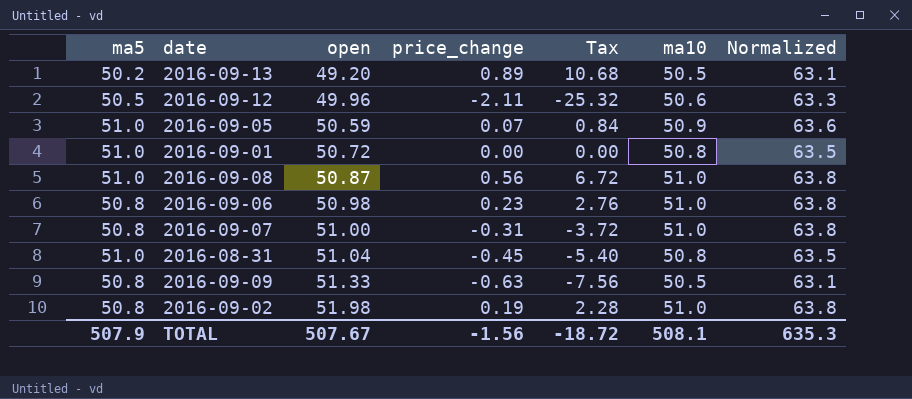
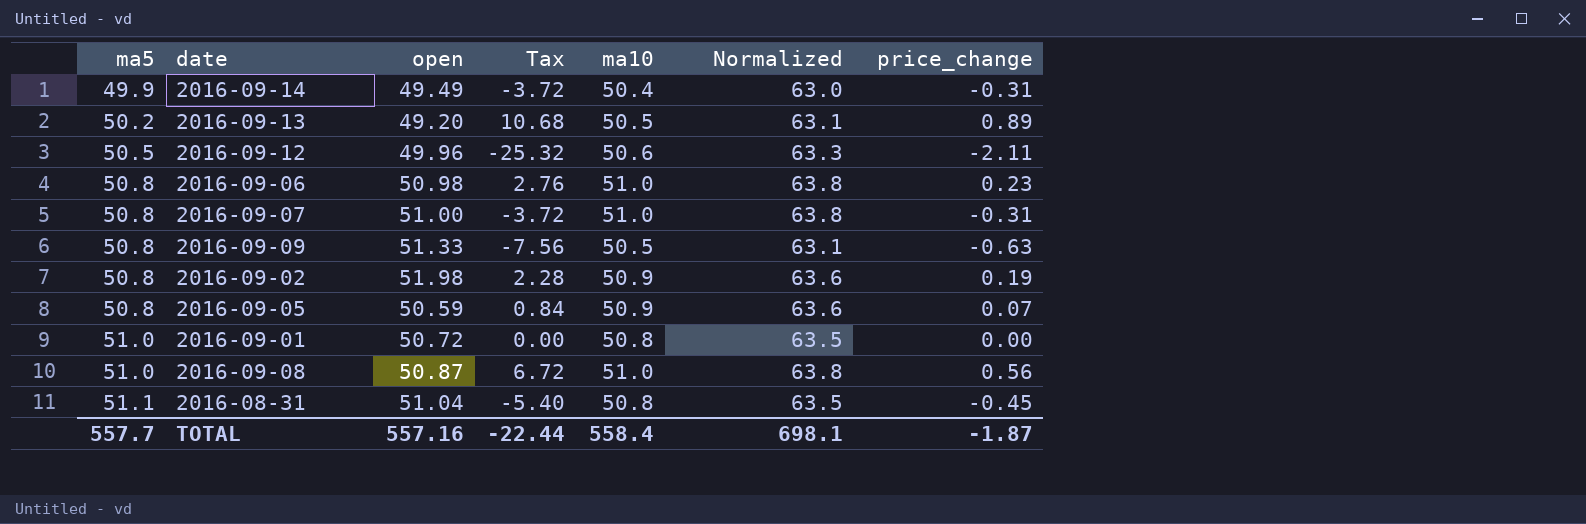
row order: open ascending -> ma5 ascending
column price_change | position: 4 -> 7
row 2016-09-14: none -> 49.9 | 49.49 | -3.72 | 50.4 | 63.0 | -0.31
2016-09-02 | ma10: 51.0 -> 50.9
2016-09-02 | Normalized: 63.8 -> 63.6
2016-09-05 | ma5: 51.0 -> 50.8
2016-08-31 | ma5: 51.0 -> 51.1
TOTAL | ma5: 507.9 -> 557.7
TOTAL | open: 507.67 -> 557.16
TOTAL | Tax: -18.72 -> -22.44
TOTAL | ma10: 508.1 -> 558.4
TOTAL | Normalized: 635.3 -> 698.1
TOTAL | price_change: -1.56 -> -1.87

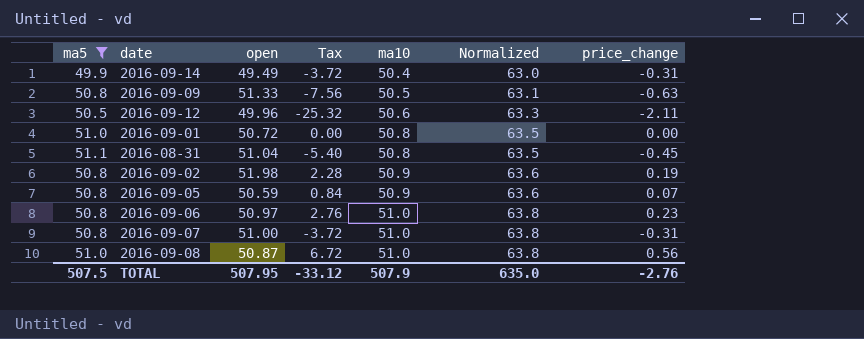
filter: none -> ma5 != 50.2
row order: ma5 ascending -> ma10 ascending
2016-09-06 | open: 50.98 -> 50.97
TOTAL | ma5: 557.7 -> 507.5
TOTAL | open: 557.16 -> 507.95
TOTAL | Tax: -22.44 -> -33.12
TOTAL | ma10: 558.4 -> 507.9
TOTAL | Normalized: 698.1 -> 635.0
TOTAL | price_change: -1.87 -> -2.76

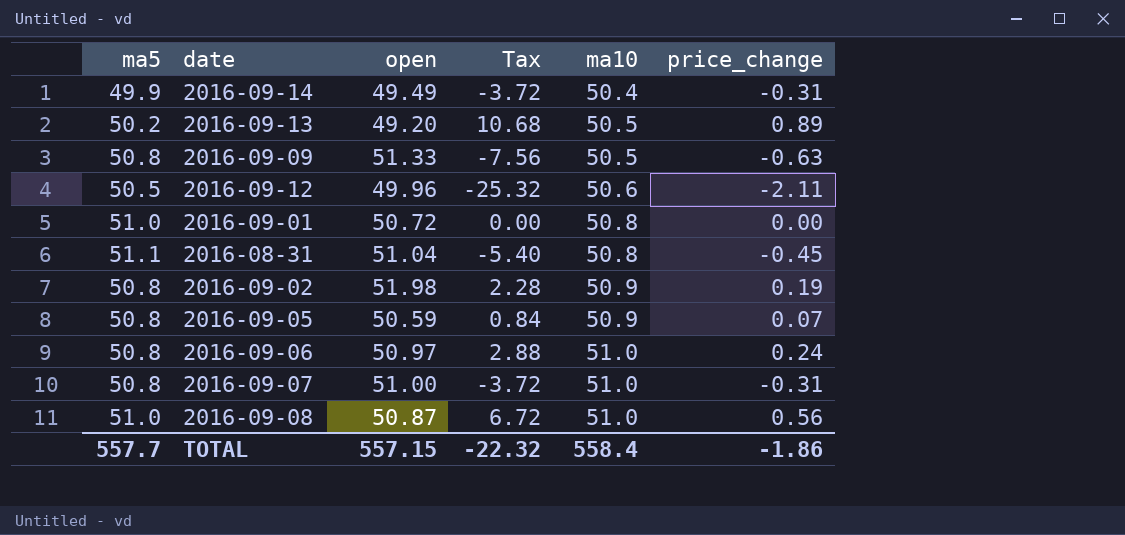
filter: ma5 != 50.2 -> none
column Normalized | formula: [ma10] * 1.25 -> none
2016-09-06 | Tax: 2.76 -> 2.88
2016-09-06 | price_change: 0.23 -> 0.24
TOTAL | ma5: 507.5 -> 557.7
TOTAL | open: 507.95 -> 557.15
TOTAL | Tax: -33.12 -> -22.32
TOTAL | ma10: 507.9 -> 558.4
TOTAL | price_change: -2.76 -> -1.86

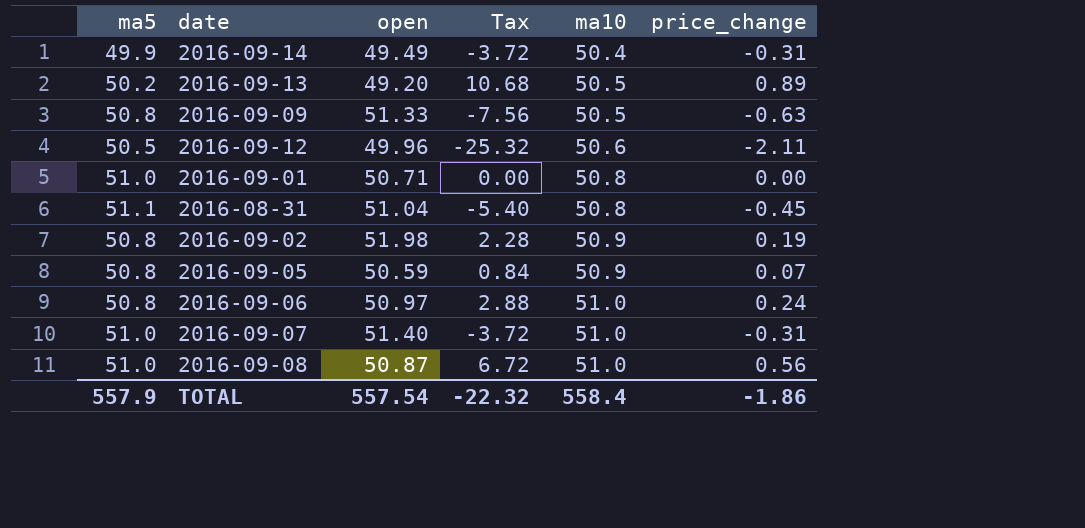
2016-09-01 | open: 50.72 -> 50.71
2016-09-07 | ma5: 50.8 -> 51.0
2016-09-07 | open: 51.00 -> 51.40
TOTAL | ma5: 557.7 -> 557.9
TOTAL | open: 557.15 -> 557.54

